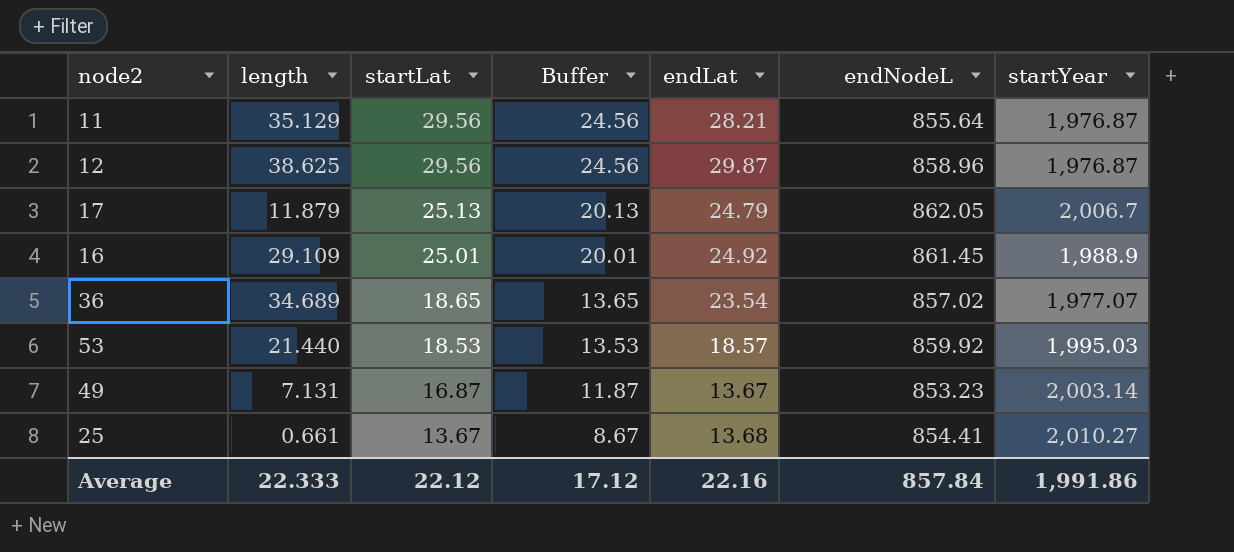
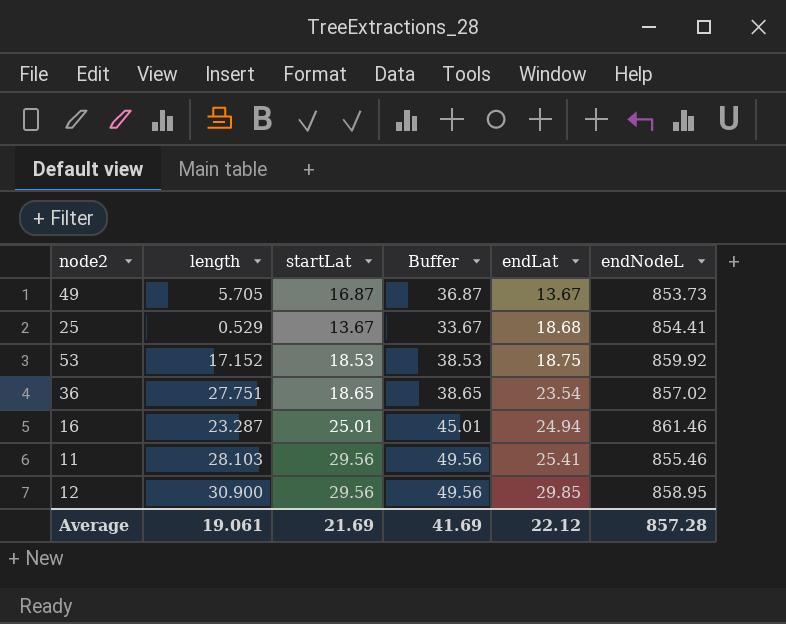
row order: startLat descending -> endLat ascending
column startYear | position: 7 -> none
column Buffer | formula: [startLat] - 5 -> [startLat] + 20
row 17: 11.879 | 25.13 | 20.13 | 24.79 | 862.05 | 2,006.7 -> none
49 | length: 7.131 -> 5.705
49 | endNodeL: 853.23 -> 853.73
25 | length: 0.661 -> 0.529
25 | endLat: 13.68 -> 18.68
53 | length: 21.440 -> 17.152
53 | endLat: 18.57 -> 18.75
36 | length: 34.689 -> 27.751
16 | length: 29.109 -> 23.287
16 | endLat: 24.92 -> 24.94
16 | endNodeL: 861.45 -> 861.46
11 | length: 35.129 -> 28.103
11 | endLat: 28.21 -> 25.41
11 | endNodeL: 855.64 -> 855.46
12 | length: 38.625 -> 30.900
12 | endLat: 29.87 -> 29.85
12 | endNodeL: 858.96 -> 858.95
Average | length: 22.333 -> 19.061
Average | startLat: 22.12 -> 21.69
Average | Buffer: 17.12 -> 41.69
Average | endLat: 22.16 -> 22.12
Average | endNodeL: 857.84 -> 857.28

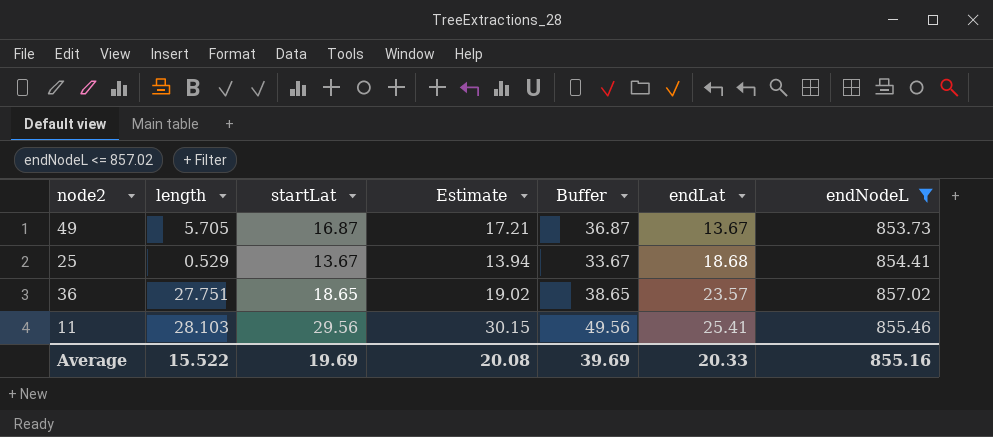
filter: none -> endNodeL <= 857.02
column Estimate | formula: none -> [startLat] * 1.02
36 | endLat: 23.54 -> 23.57
Average | length: 19.061 -> 15.522
Average | startLat: 21.69 -> 19.69
Average | Buffer: 41.69 -> 39.69
Average | endLat: 22.12 -> 20.33
Average | endNodeL: 857.28 -> 855.16

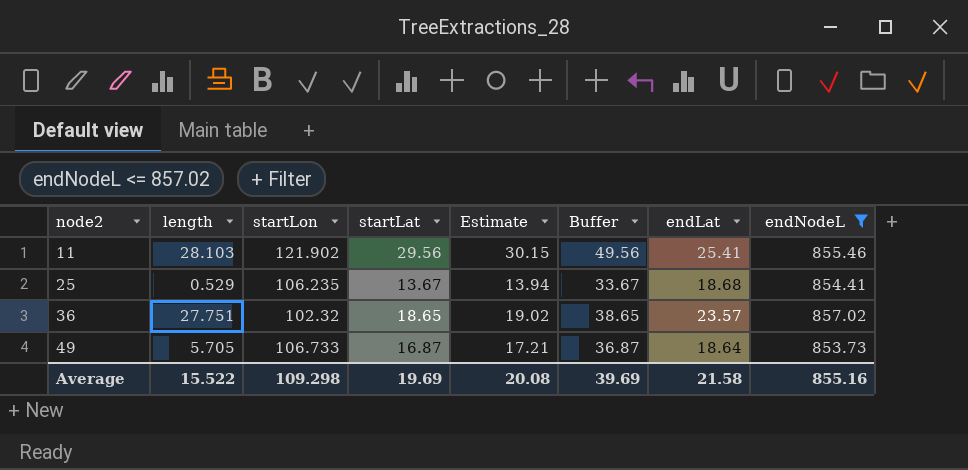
row order: endLat ascending -> node2 ascending
column startLon | position: none -> 3
49 | endLat: 13.67 -> 18.64
Average | endLat: 20.33 -> 21.58

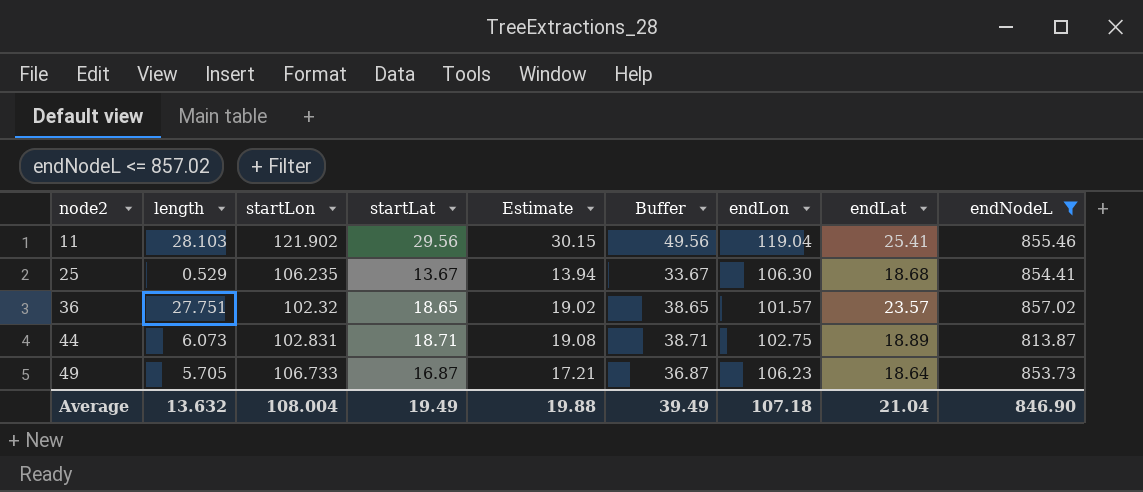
column endLon | position: none -> 7
row 44: none -> 6.073 | 102.831 | 18.71 | 19.08 | 38.71 | 102.75 | 18.89 | 813.87
Average | length: 15.522 -> 13.632
Average | startLon: 109.298 -> 108.004
Average | startLat: 19.69 -> 19.49
Average | Estimate: 20.08 -> 19.88
Average | Buffer: 39.69 -> 39.49
Average | endLat: 21.58 -> 21.04
Average | endNodeL: 855.16 -> 846.90

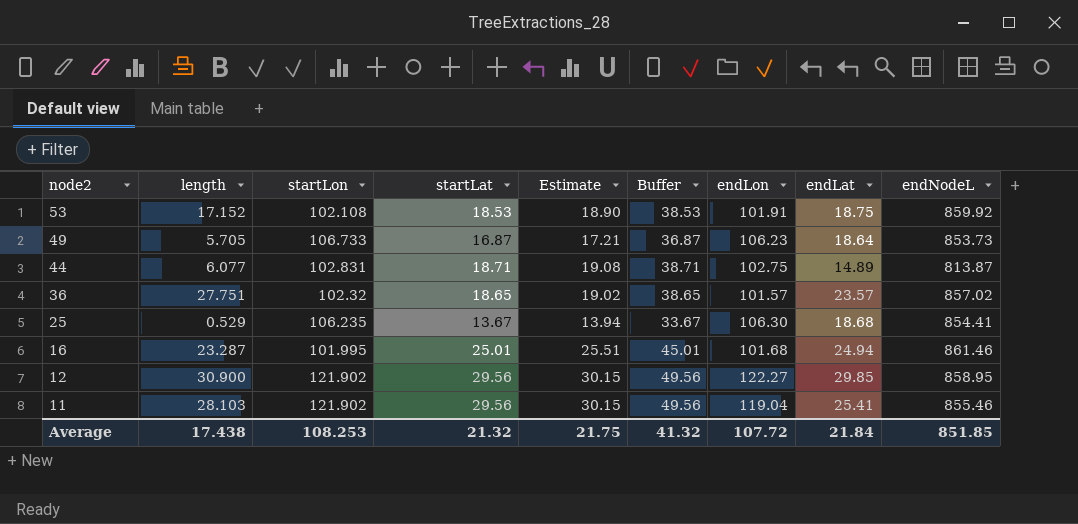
filter: endNodeL <= 857.02 -> none
row order: node2 ascending -> node2 descending
44 | length: 6.073 -> 6.077
44 | endLat: 18.89 -> 14.89
Average | length: 13.632 -> 17.438
Average | startLon: 108.004 -> 108.253
Average | startLat: 19.49 -> 21.32
Average | Estimate: 19.88 -> 21.75
Average | Buffer: 39.49 -> 41.32
Average | endLon: 107.18 -> 107.72
Average | endLat: 21.04 -> 21.84
Average | endNodeL: 846.90 -> 851.85

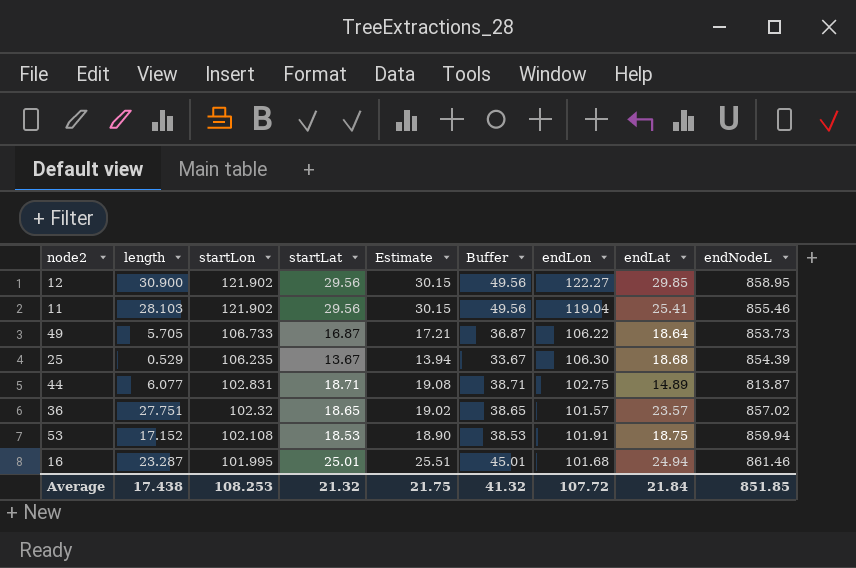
row order: node2 descending -> startLon descending
49 | endLon: 106.23 -> 106.22
25 | endNodeL: 854.41 -> 854.39
53 | endNodeL: 859.92 -> 859.94

